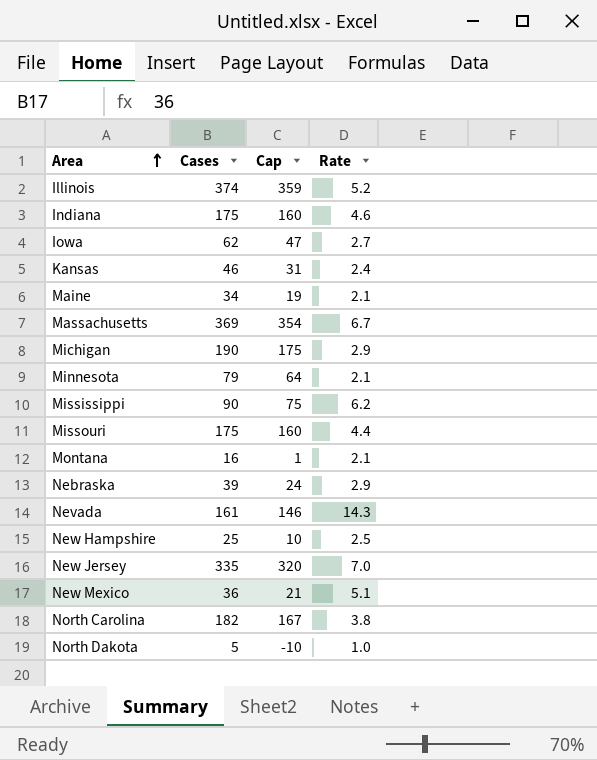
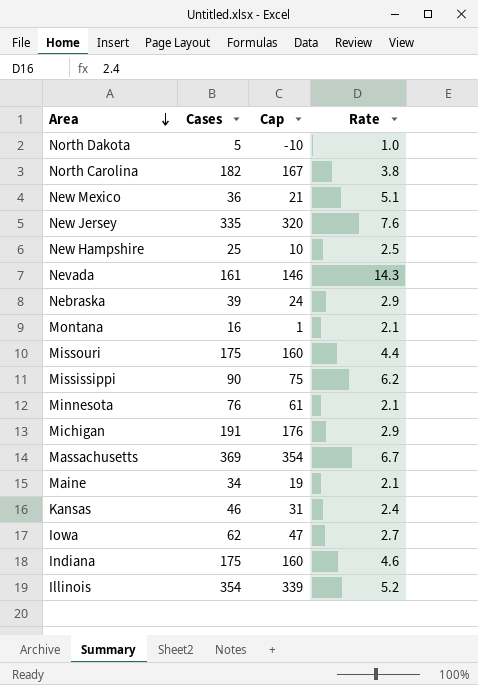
row order: Area ascending -> Area descending
New Jersey | Rate: 7.0 -> 7.6
Minnesota | Cases: 79 -> 76
Minnesota | Cap: 64 -> 61
Michigan | Cases: 190 -> 191
Michigan | Cap: 175 -> 176
Illinois | Cases: 374 -> 354
Illinois | Cap: 359 -> 339

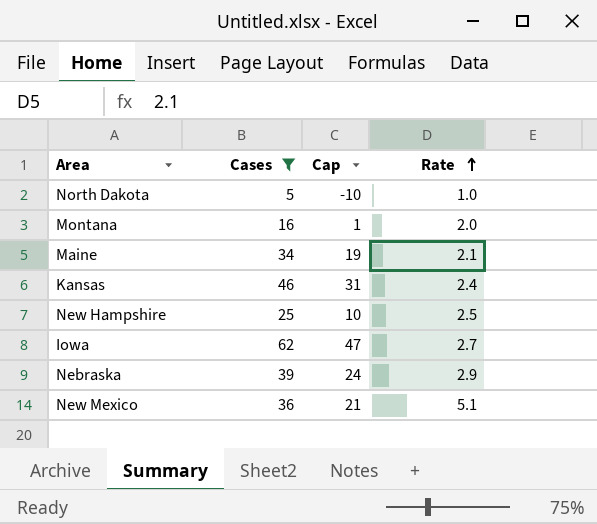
filter: none -> Cases <= 62
row order: Area descending -> Rate ascending
Montana | Rate: 2.1 -> 2.0

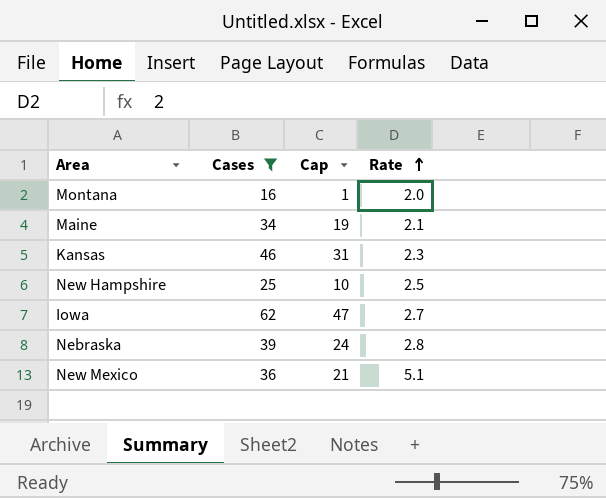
row North Dakota: 5 | -10 | 1.0 -> none
Kansas | Rate: 2.4 -> 2.3
Nebraska | Rate: 2.9 -> 2.8

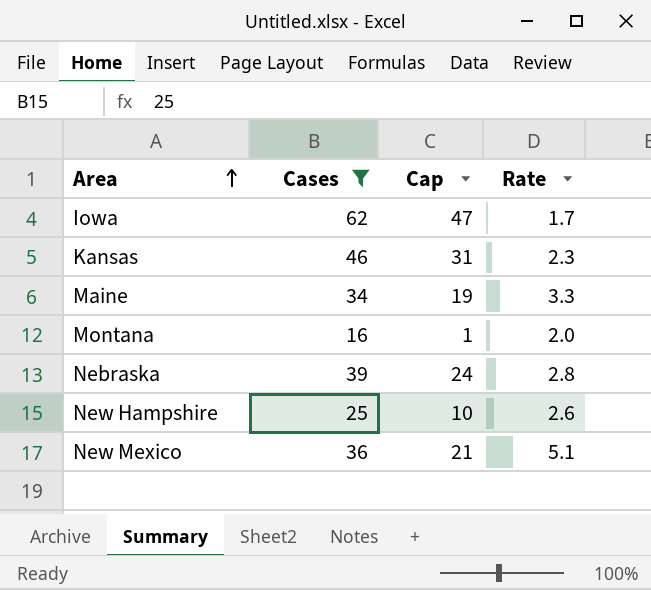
row order: Rate ascending -> Area ascending
Iowa | Rate: 2.7 -> 1.7
Maine | Rate: 2.1 -> 3.3
New Hampshire | Rate: 2.5 -> 2.6

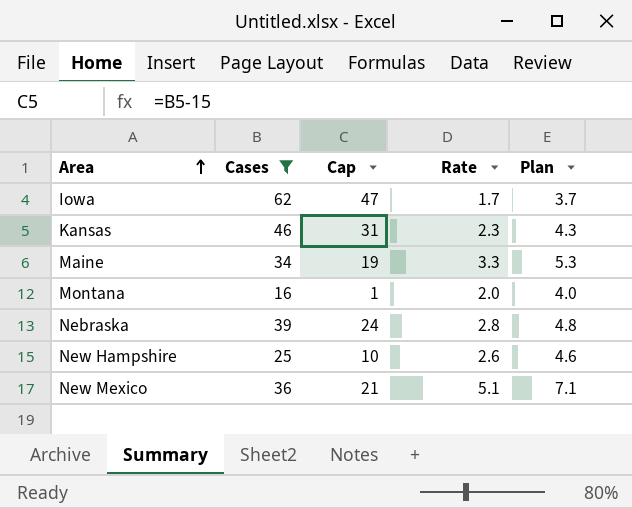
column Plan | formula: none -> [Rate] + 2

